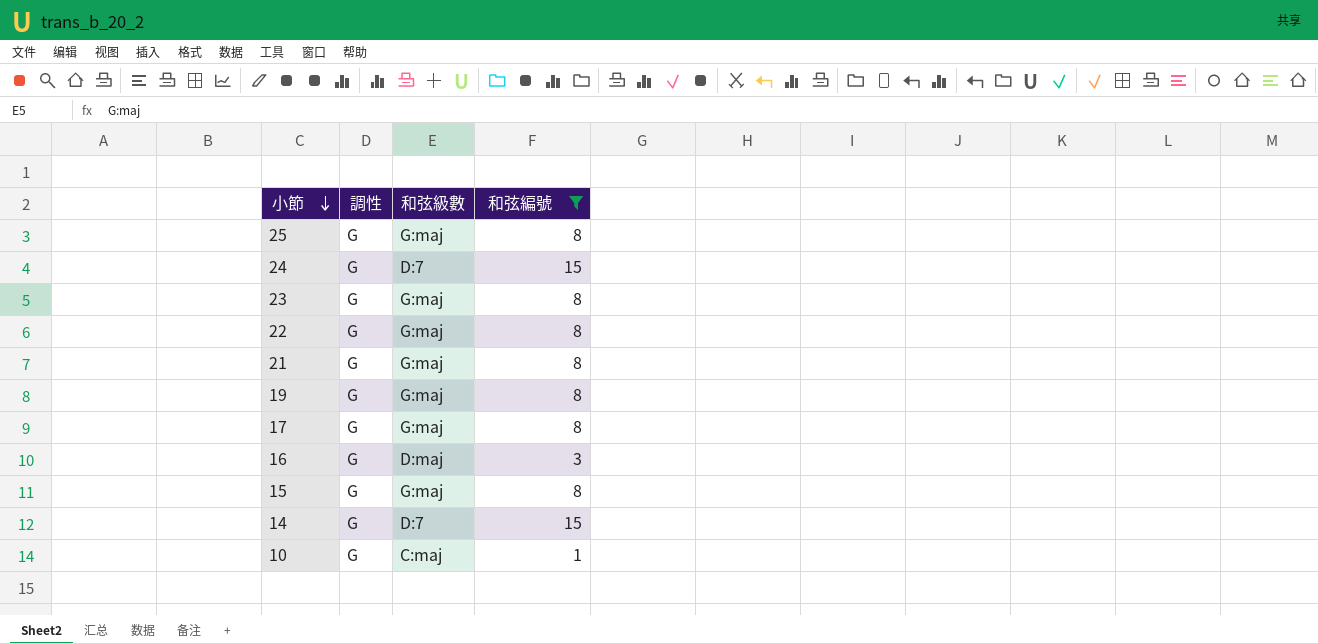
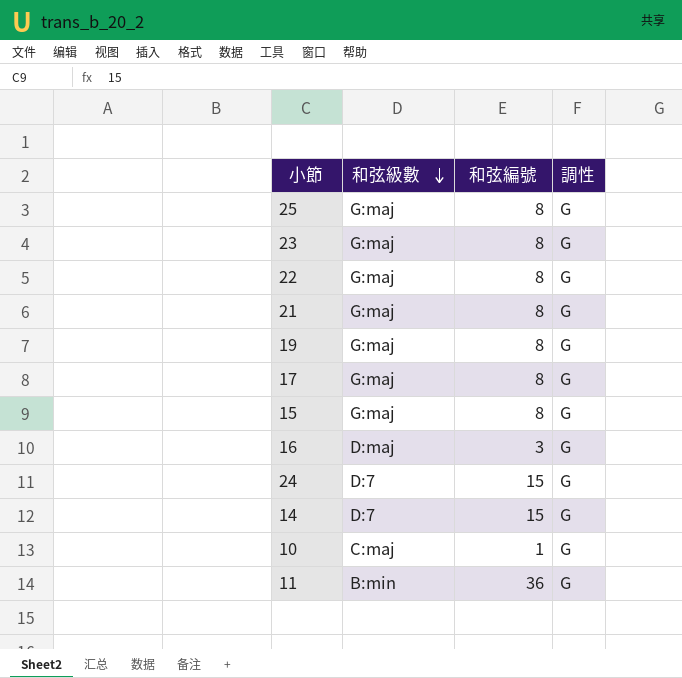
filter: 和弦編號 != 36 -> none
row order: 小節 descending -> 和弦級數 descending
column 調性 | position: 2 -> 4

